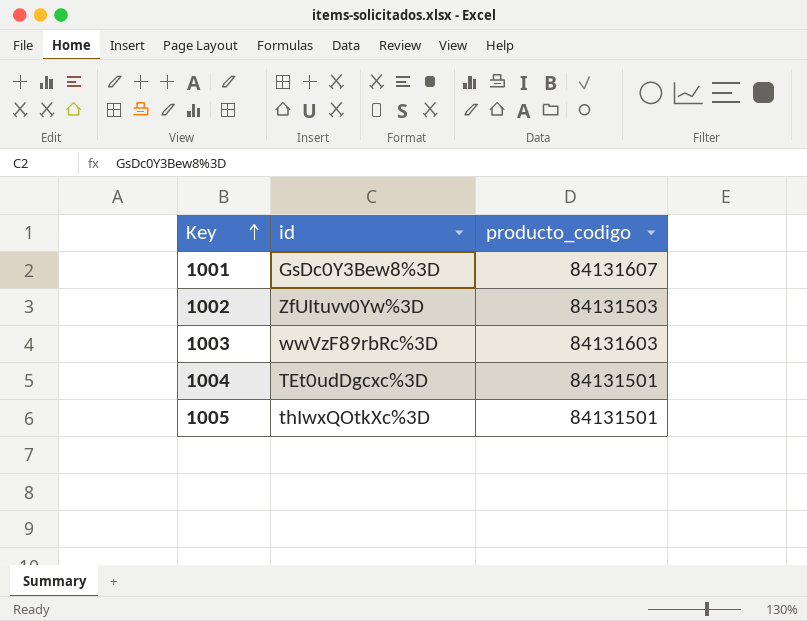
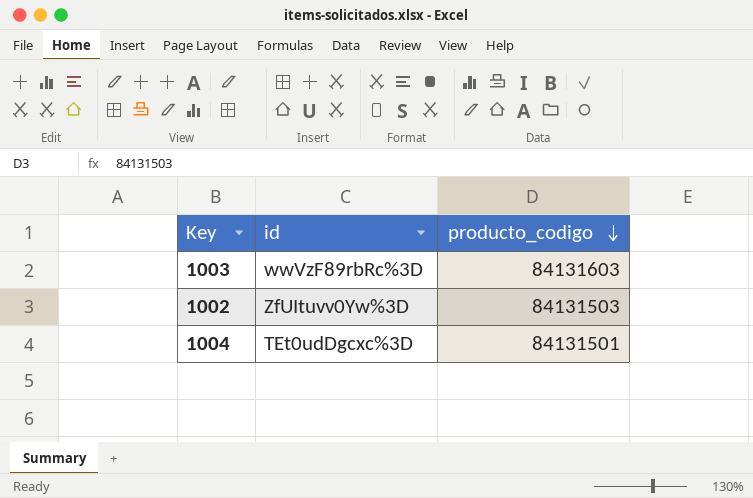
row order: Key ascending -> producto_codigo descending
row 1001: GsDc0Y3Bew8%3D | 84131607 -> none
row 1005: thIwxQOtkXc%3D | 84131501 -> none

